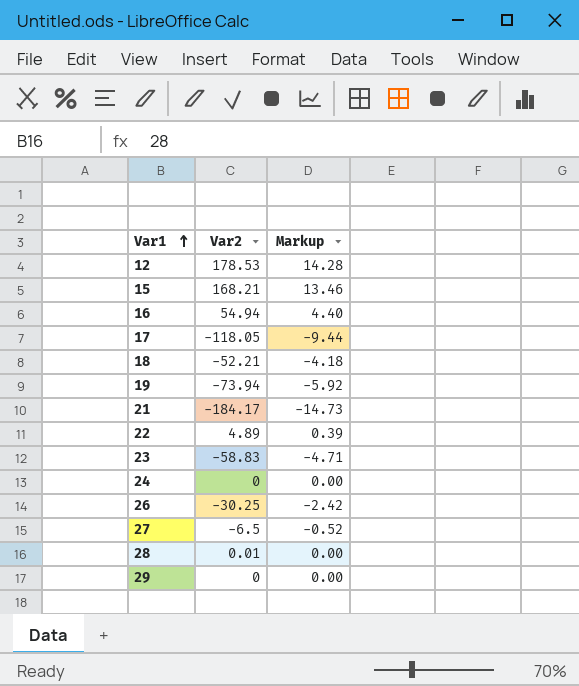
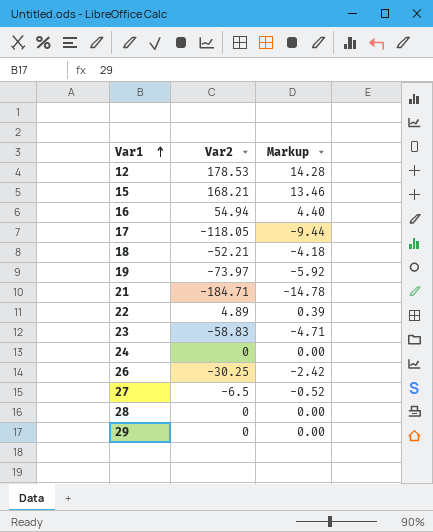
19 | Var2: -73.94 -> -73.97
21 | Var2: -184.17 -> -184.71
21 | Markup: -14.73 -> -14.78
28 | Var2: 0.01 -> 0

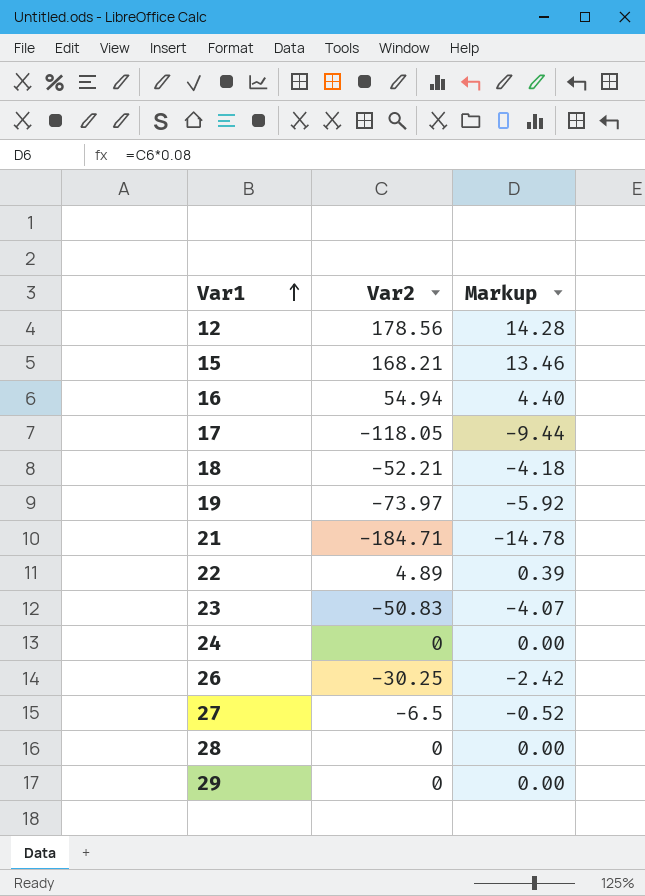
12 | Var2: 178.53 -> 178.56
23 | Var2: -58.83 -> -50.83
23 | Markup: -4.71 -> -4.07

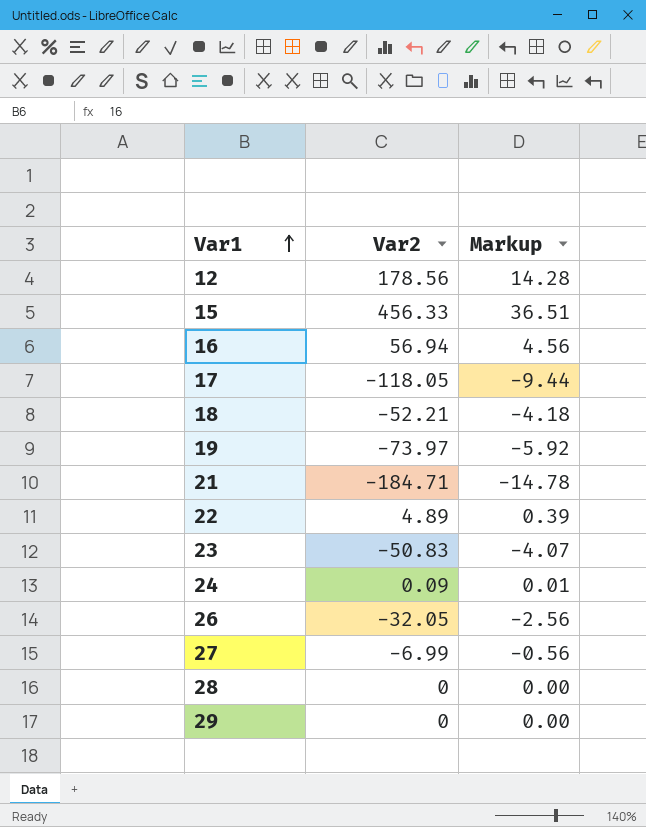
15 | Var2: 168.21 -> 456.33
15 | Markup: 13.46 -> 36.51
16 | Var2: 54.94 -> 56.94
16 | Markup: 4.40 -> 4.56
24 | Var2: 0 -> 0.09
24 | Markup: 0.00 -> 0.01
26 | Var2: -30.25 -> -32.05
26 | Markup: -2.42 -> -2.56
27 | Var2: -6.5 -> -6.99
27 | Markup: -0.52 -> -0.56

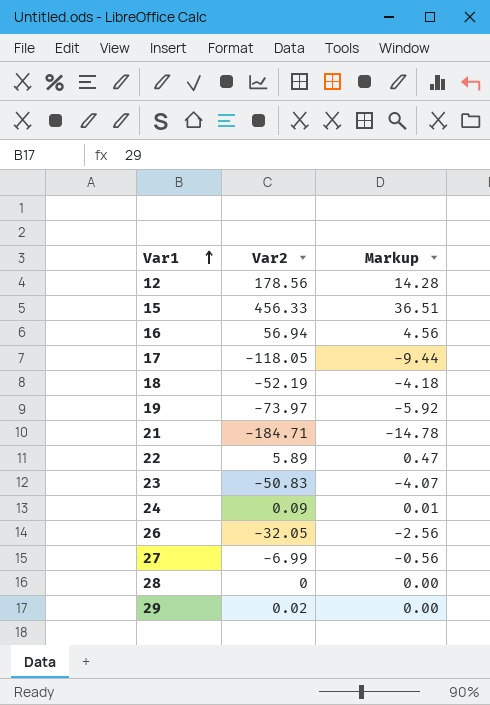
18 | Var2: -52.21 -> -52.19
22 | Var2: 4.89 -> 5.89
22 | Markup: 0.39 -> 0.47
29 | Var2: 0 -> 0.02

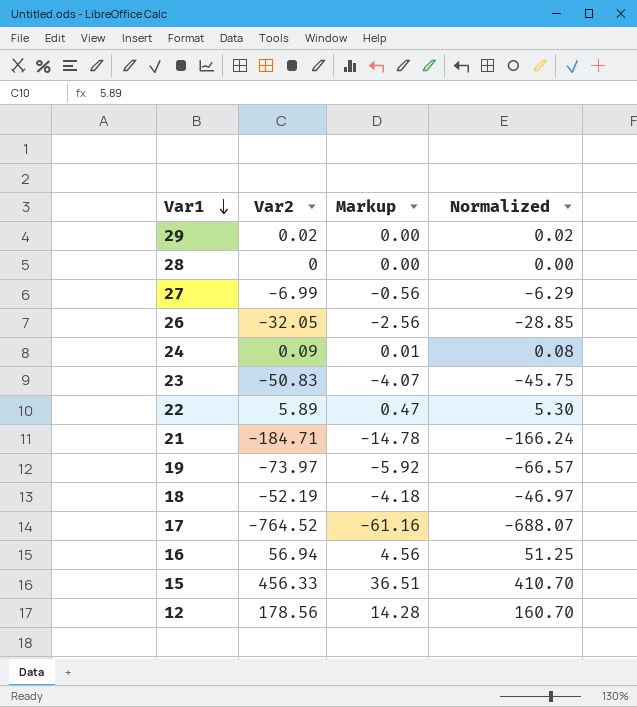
row order: Var1 ascending -> Var1 descending
column Normalized | formula: none -> [Var2] * 0.9
17 | Var2: -118.05 -> -764.52
17 | Markup: -9.44 -> -61.16

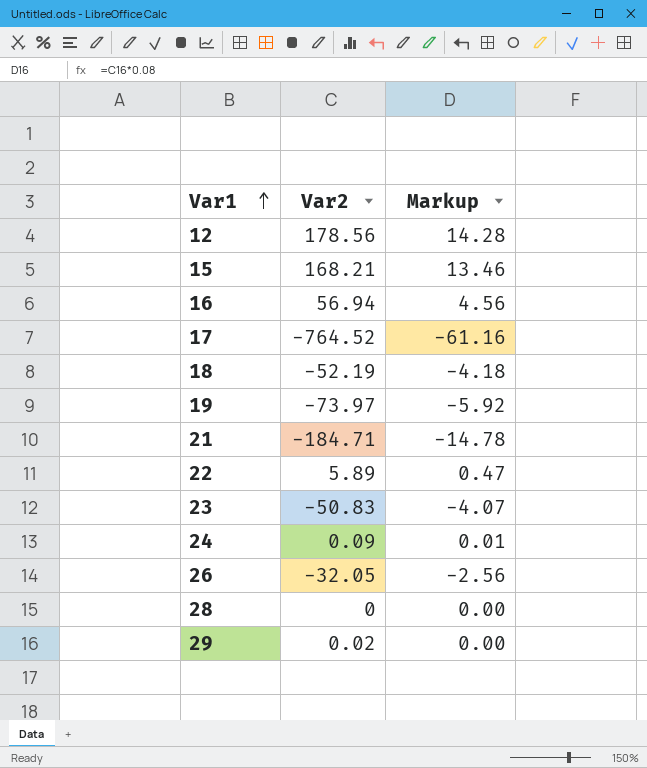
row order: Var1 descending -> Var1 ascending
column Normalized | formula: [Var2] * 0.9 -> none
row 27: -6.99 | -0.56 | -6.29 -> none
15 | Var2: 456.33 -> 168.21
15 | Markup: 36.51 -> 13.46

